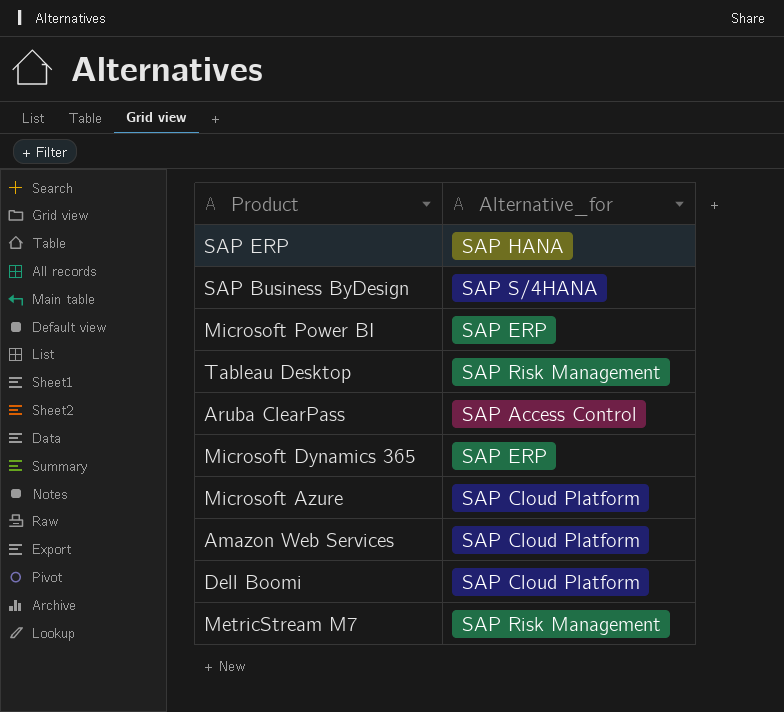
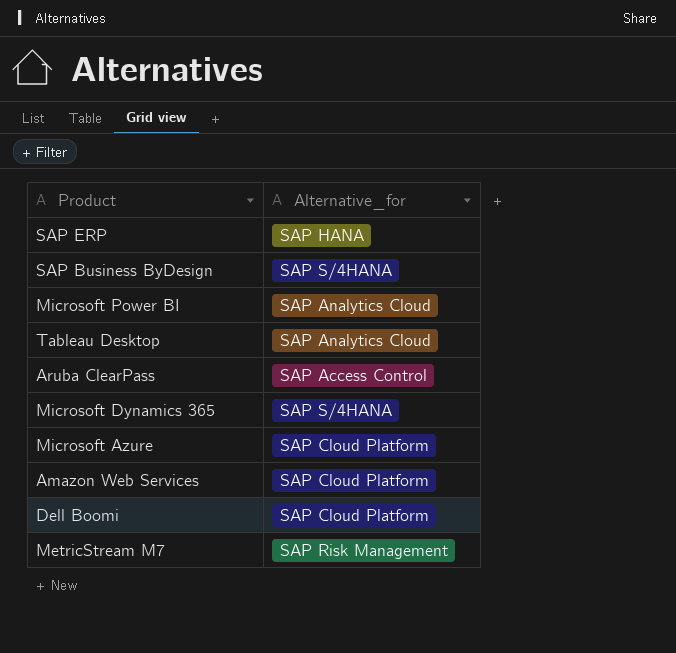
Microsoft Power BI | Alternative_for: SAP ERP -> SAP Analytics Cloud
Tableau Desktop | Alternative_for: SAP Risk Management -> SAP Analytics Cloud
Microsoft Dynamics 365 | Alternative_for: SAP ERP -> SAP S/4HANA

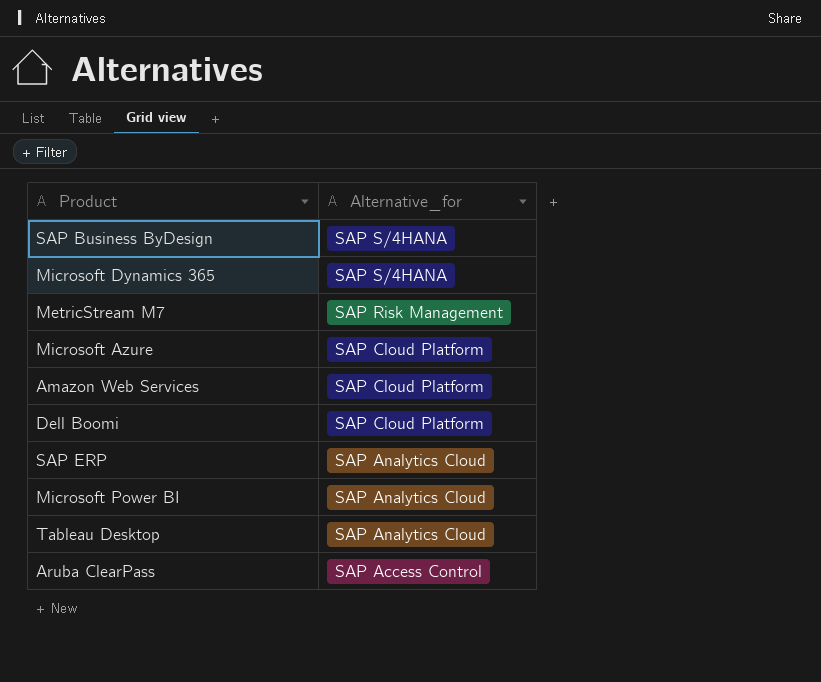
row order: none -> Alternative_for descending
SAP ERP | Alternative_for: SAP HANA -> SAP Analytics Cloud

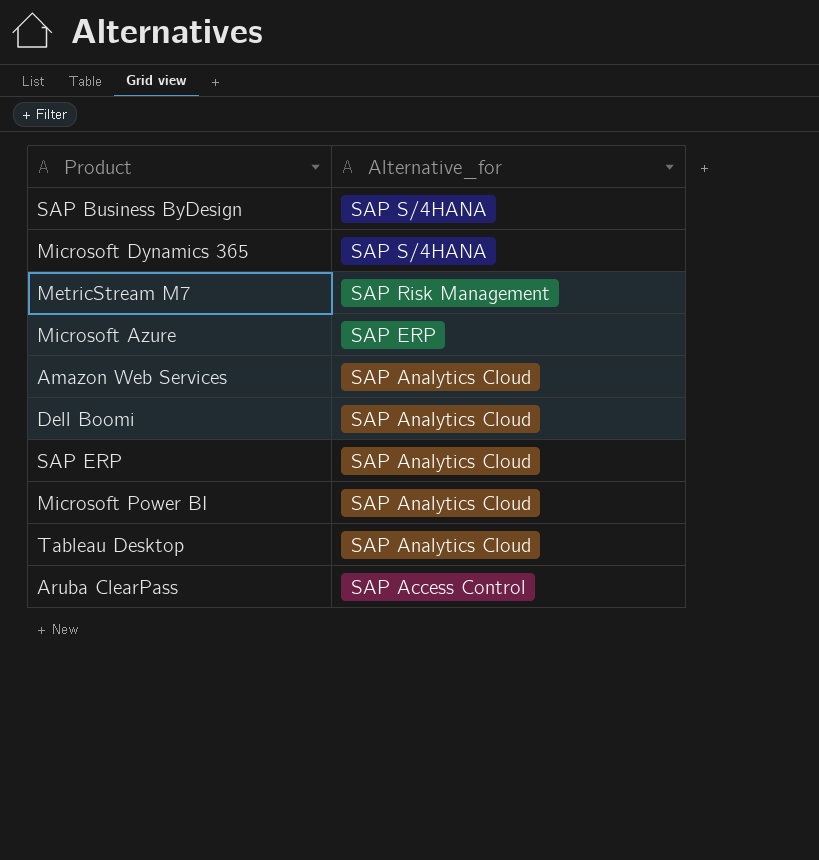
Microsoft Azure | Alternative_for: SAP Cloud Platform -> SAP ERP
Amazon Web Services | Alternative_for: SAP Cloud Platform -> SAP Analytics Cloud
Dell Boomi | Alternative_for: SAP Cloud Platform -> SAP Analytics Cloud

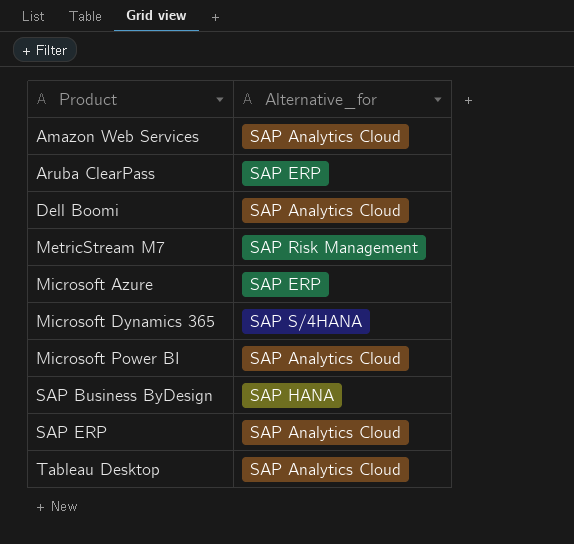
row order: Alternative_for descending -> Product ascending
Aruba ClearPass | Alternative_for: SAP Access Control -> SAP ERP
SAP Business ByDesign | Alternative_for: SAP S/4HANA -> SAP HANA

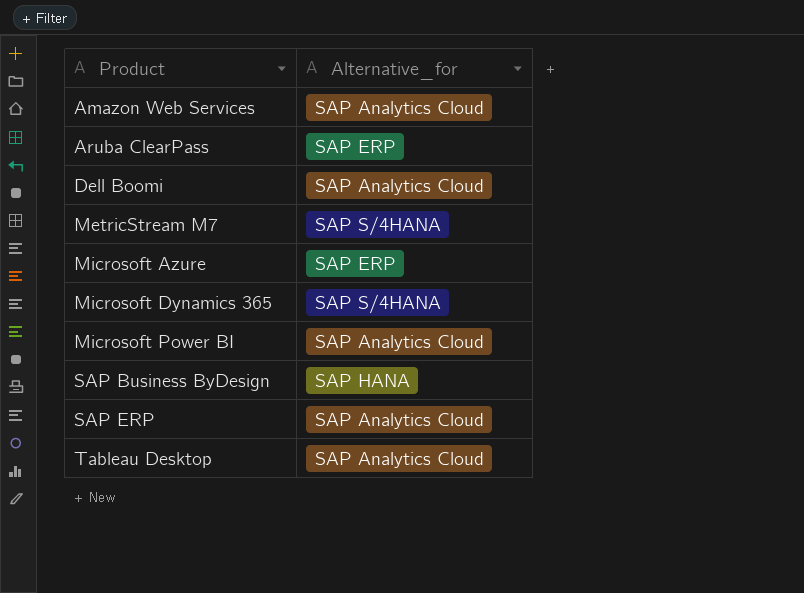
MetricStream M7 | Alternative_for: SAP Risk Management -> SAP S/4HANA

